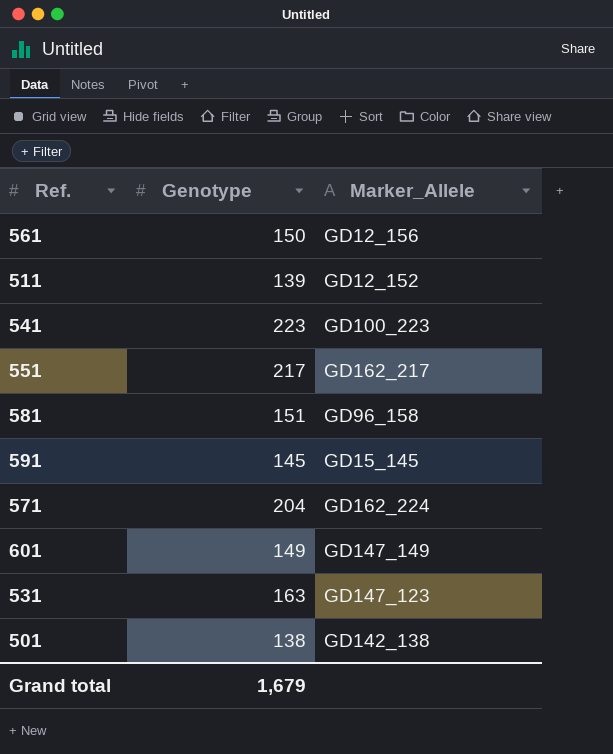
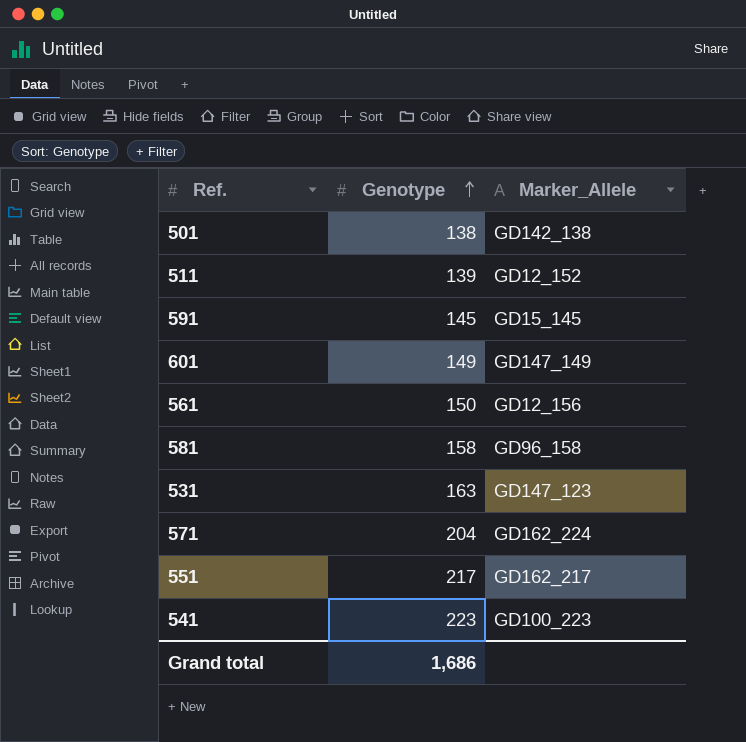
row order: none -> Genotype ascending
581 | Genotype: 151 -> 158
Grand total | Genotype: 1,679 -> 1,686

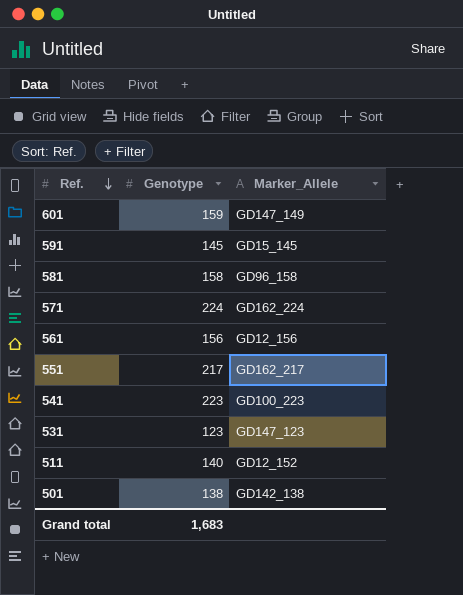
row order: Genotype ascending -> Ref. descending
601 | Genotype: 149 -> 159
571 | Genotype: 204 -> 224
561 | Genotype: 150 -> 156
531 | Genotype: 163 -> 123
511 | Genotype: 139 -> 140
Grand total | Genotype: 1,686 -> 1,683

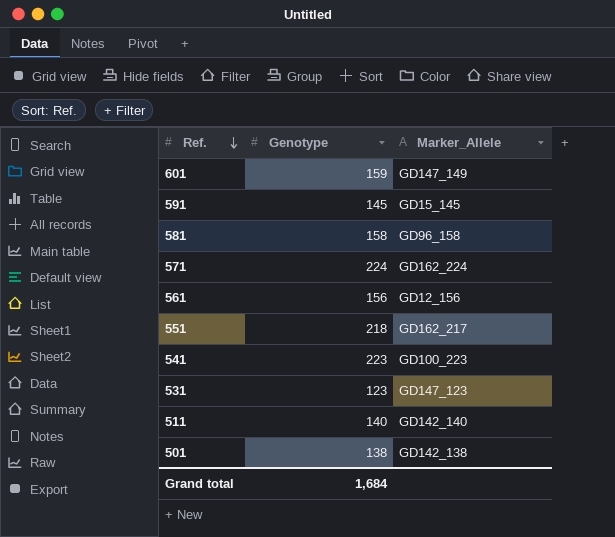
551 | Genotype: 217 -> 218
511 | Marker_Allele: GD12_152 -> GD142_140
Grand total | Genotype: 1,683 -> 1,684

